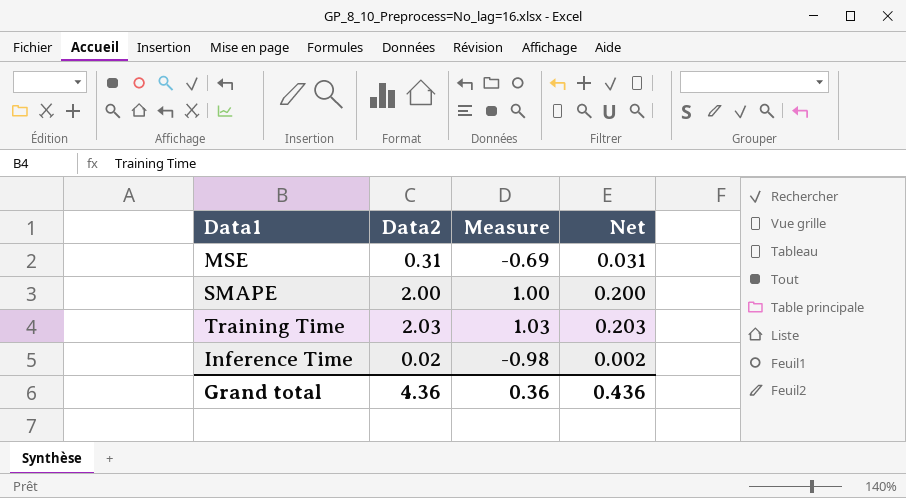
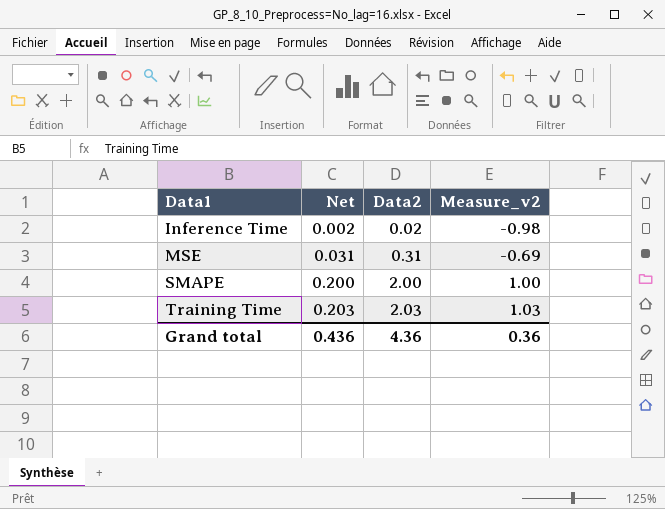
row order: none -> Data1 ascending
column Net | position: 4 -> 2
column name: Measure -> Measure_v2

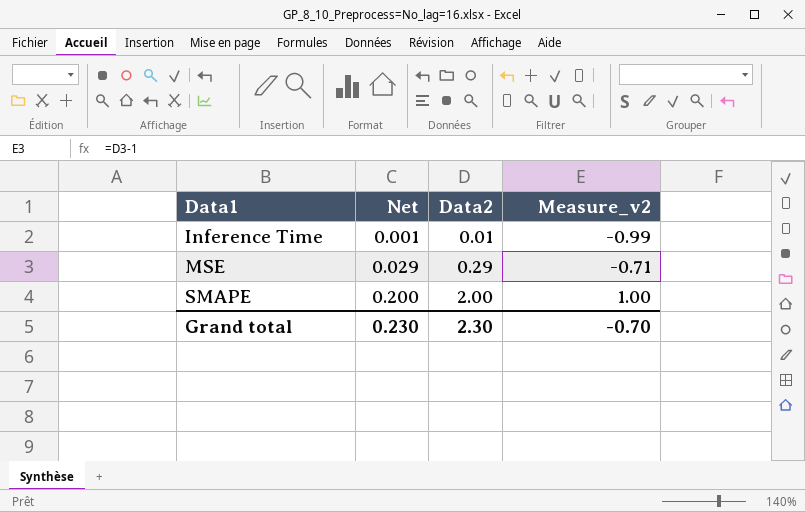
row Training Time: 0.203 | 2.03 | 1.03 -> none
Inference Time | Net: 0.002 -> 0.001
Inference Time | Data2: 0.02 -> 0.01
Inference Time | Measure_v2: -0.98 -> -0.99
MSE | Net: 0.031 -> 0.029
MSE | Data2: 0.31 -> 0.29
MSE | Measure_v2: -0.69 -> -0.71
Grand total | Net: 0.436 -> 0.230
Grand total | Data2: 4.36 -> 2.30
Grand total | Measure_v2: 0.36 -> -0.70

